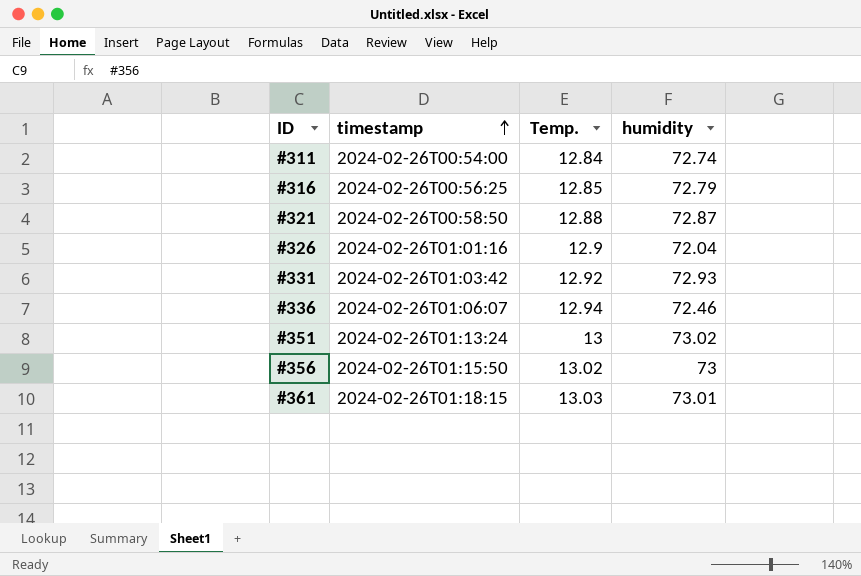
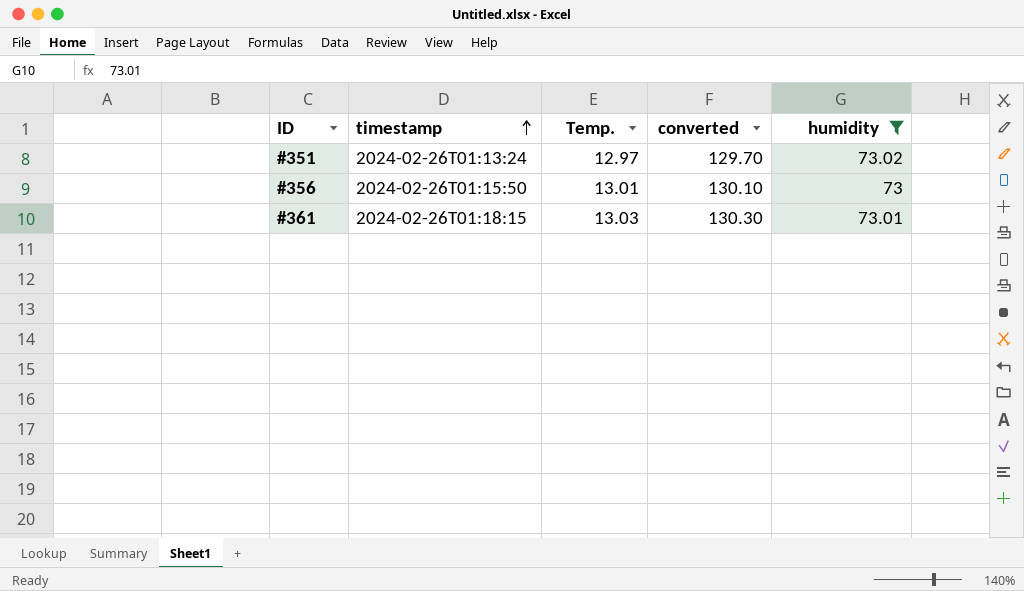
filter: none -> humidity >= 73
column converted | formula: none -> [Temp.] * 10
#351 | Temp.: 13 -> 12.97
#356 | Temp.: 13.02 -> 13.01

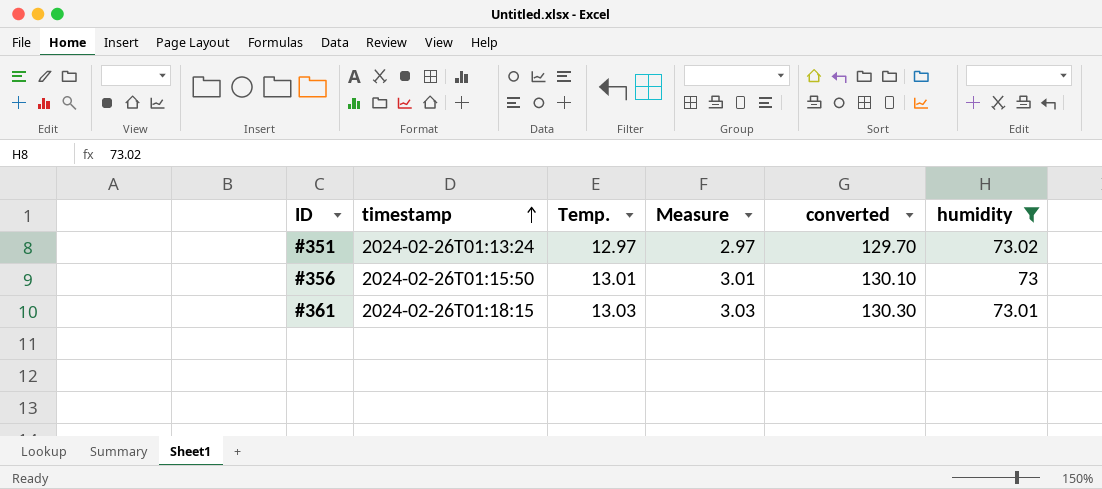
column Measure | formula: none -> [Temp.] - 10

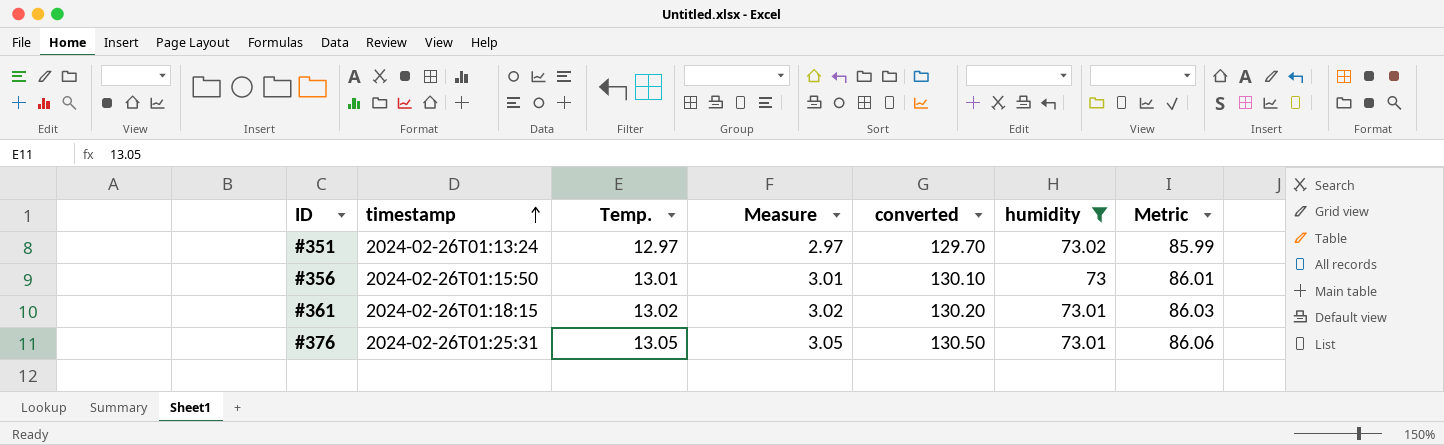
column Metric | formula: none -> [Temp.] + [humidity]
#361 | Temp.: 13.03 -> 13.02
#361 | Measure: 3.03 -> 3.02
#361 | converted: 130.30 -> 130.20
row #376: none -> 2024-02-26T01:25:31 | 13.05 | 3.05 | 130.50 | 73.01 | 86.06

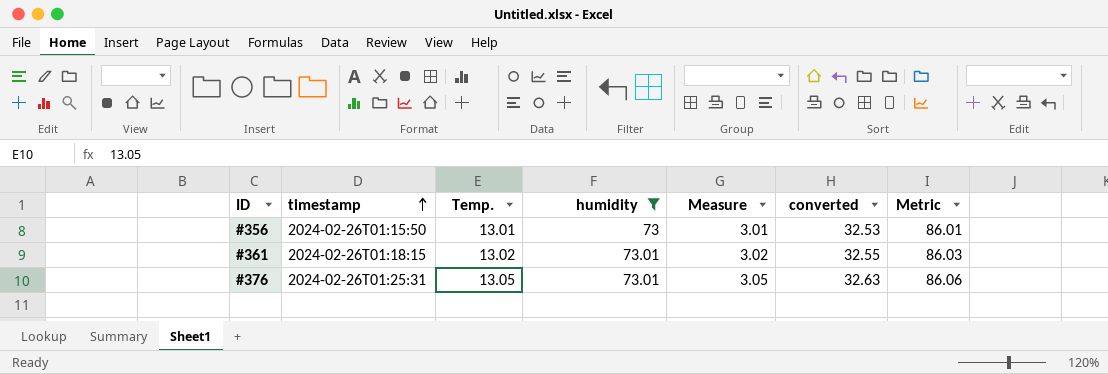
column humidity | position: 6 -> 4
column converted | formula: [Temp.] * 10 -> [Temp.] * 2.5
row #351: 2024-02-26T01:13:24 | 12.97 | 2.97 | 129.70 | 73.02 | 85.99 -> none

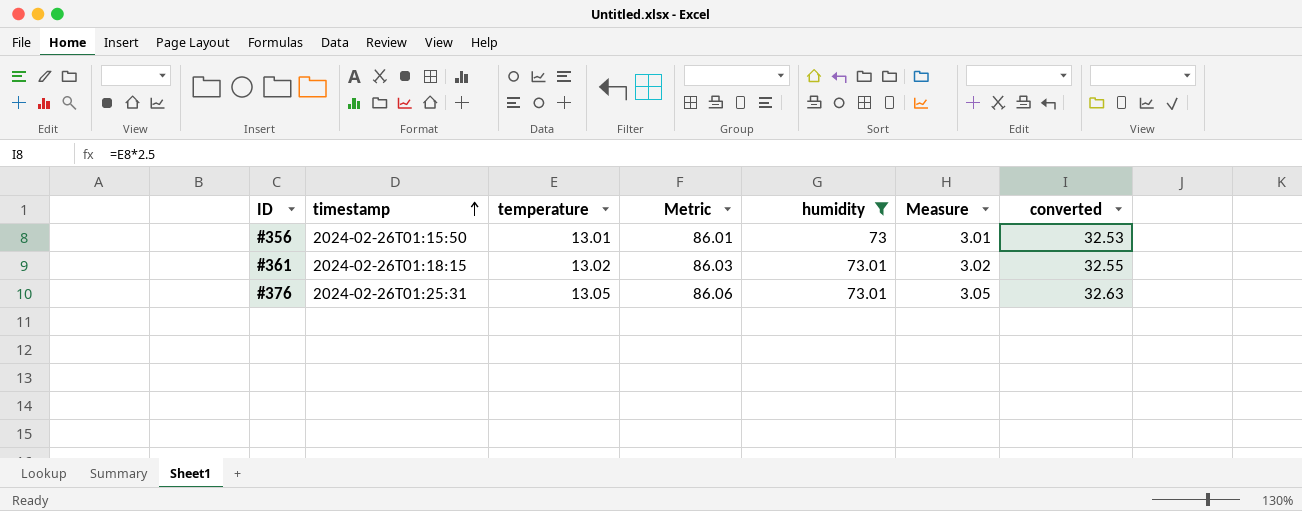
column name: Temp. -> temperature
column Metric | position: 7 -> 4

